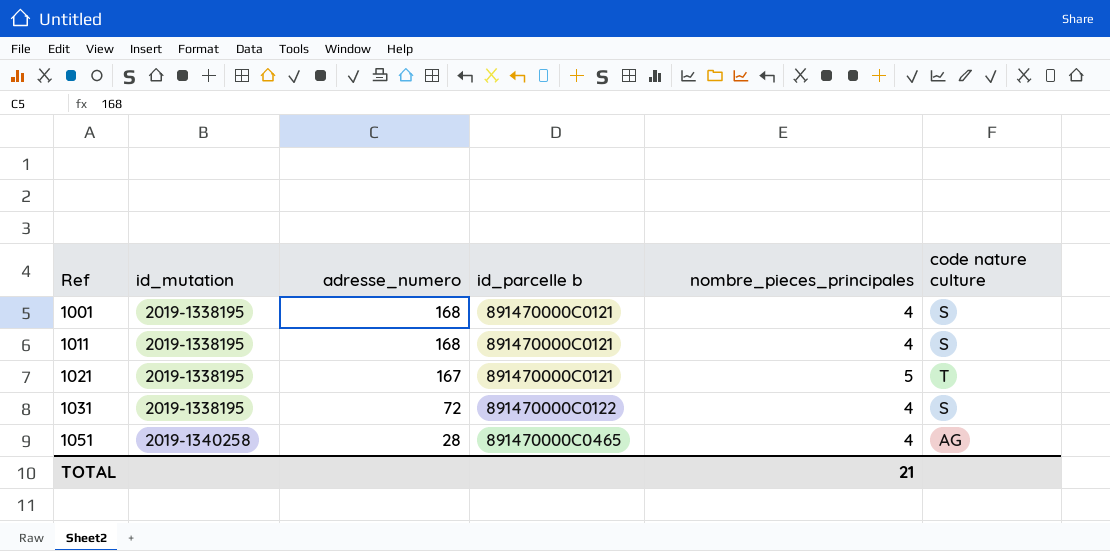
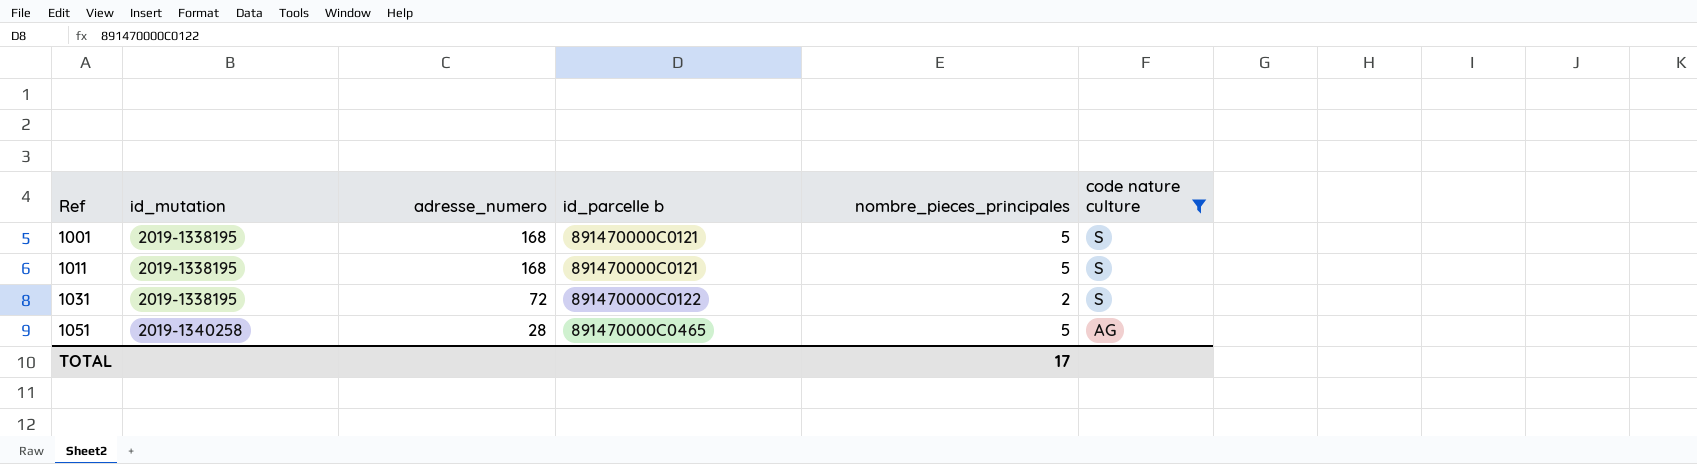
filter: none -> code nature culture != T
1001 | nombre_pieces_principales: 4 -> 5
1011 | nombre_pieces_principales: 4 -> 5
1031 | nombre_pieces_principales: 4 -> 2
1051 | nombre_pieces_principales: 4 -> 5
TOTAL | nombre_pieces_principales: 21 -> 17

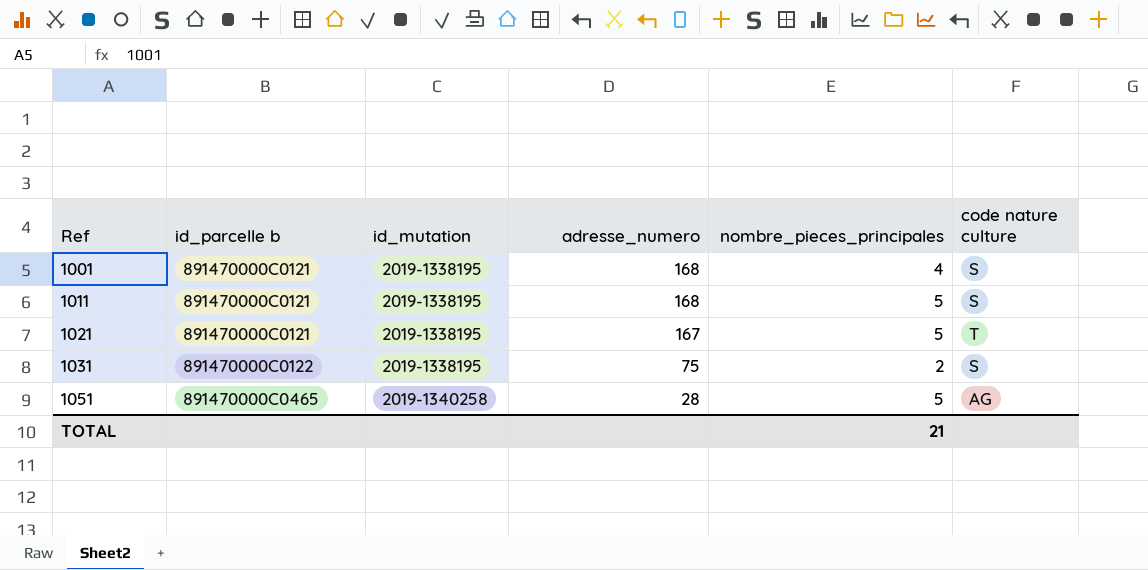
filter: code nature culture != T -> none
column id_parcelle b | position: 4 -> 2
1001 | nombre_pieces_principales: 5 -> 4
1031 | adresse_numero: 72 -> 75
TOTAL | nombre_pieces_principales: 17 -> 21

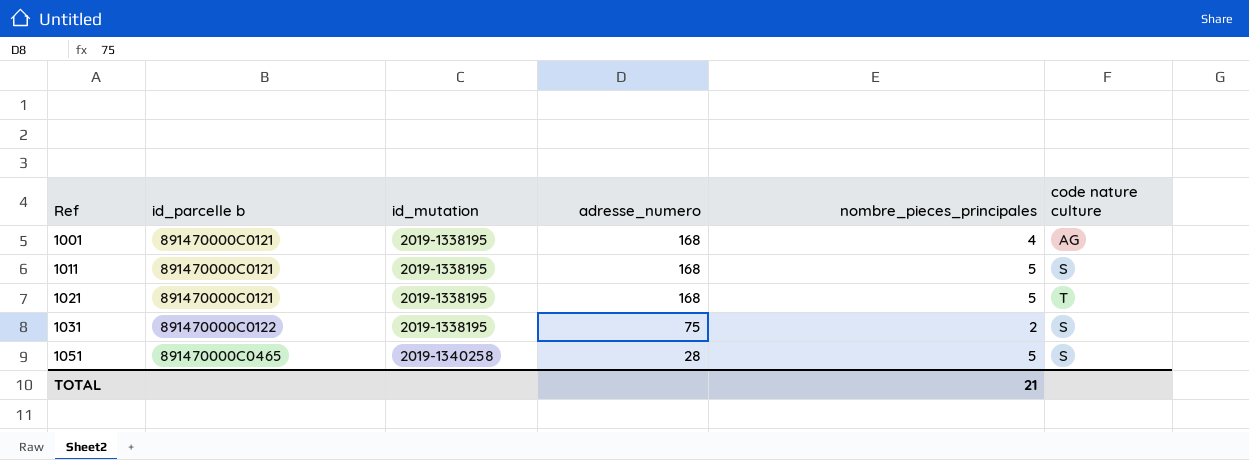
1001 | code nature culture: S -> AG
1021 | adresse_numero: 167 -> 168
1051 | code nature culture: AG -> S

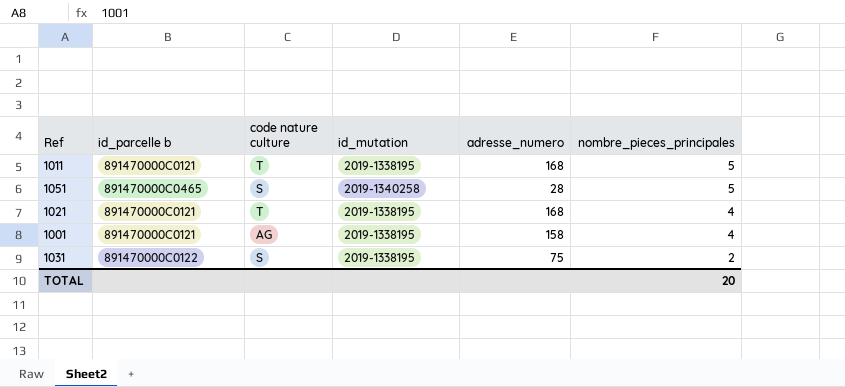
row order: Ref ascending -> nombre_pieces_principales descending
column code nature culture | position: 6 -> 3
1011 | code nature culture: S -> T
1021 | nombre_pieces_principales: 5 -> 4
1001 | adresse_numero: 168 -> 158
TOTAL | nombre_pieces_principales: 21 -> 20

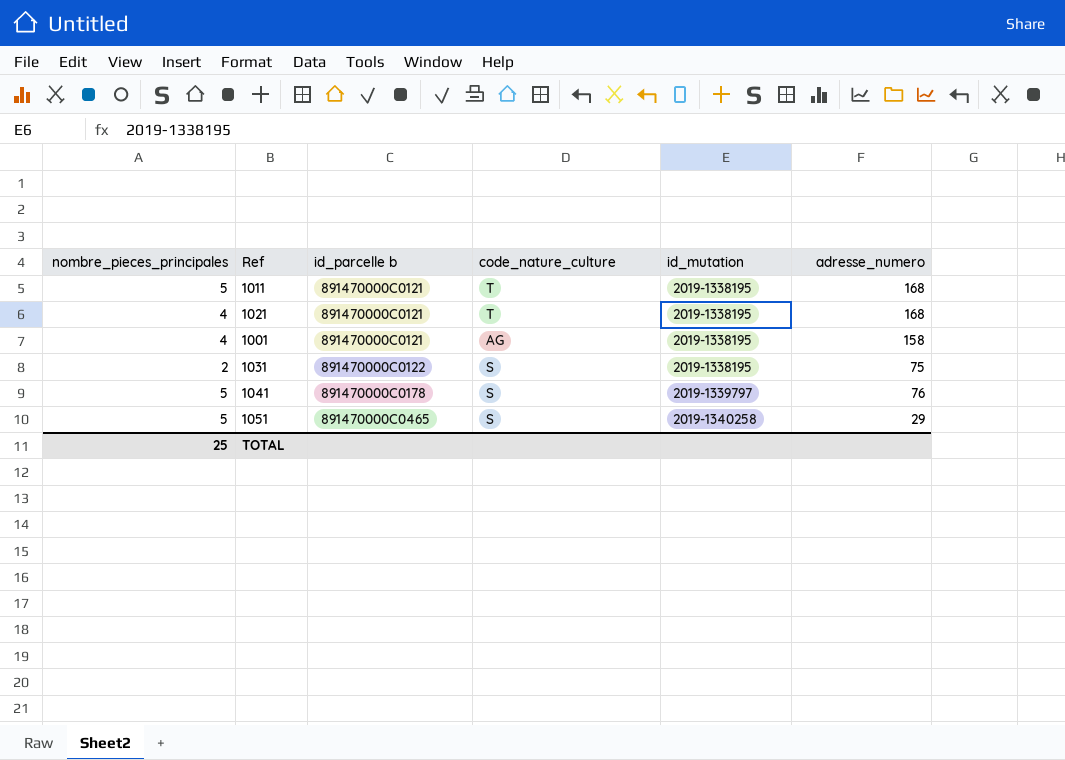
row order: nombre_pieces_principales descending -> id_parcelle b ascending
column nombre_pieces_principales | position: 6 -> 1
column name: code nature culture -> code_nature_culture
row 1041: none -> 5 | 891470000C0178 | S | 2019-1339797 | 76
1051 | adresse_numero: 28 -> 29
TOTAL | nombre_pieces_principales: 20 -> 25

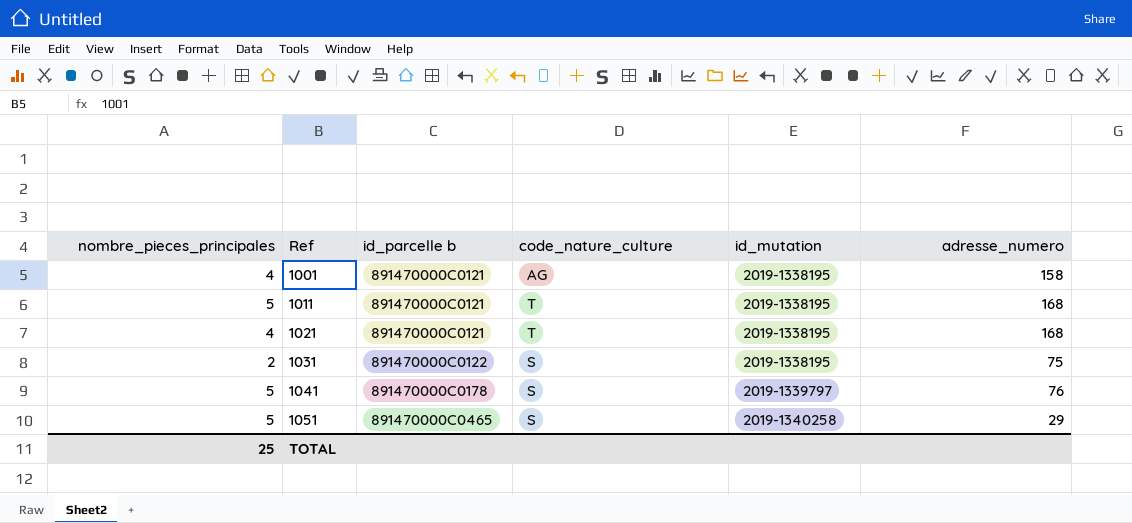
row order: id_parcelle b ascending -> Ref ascending

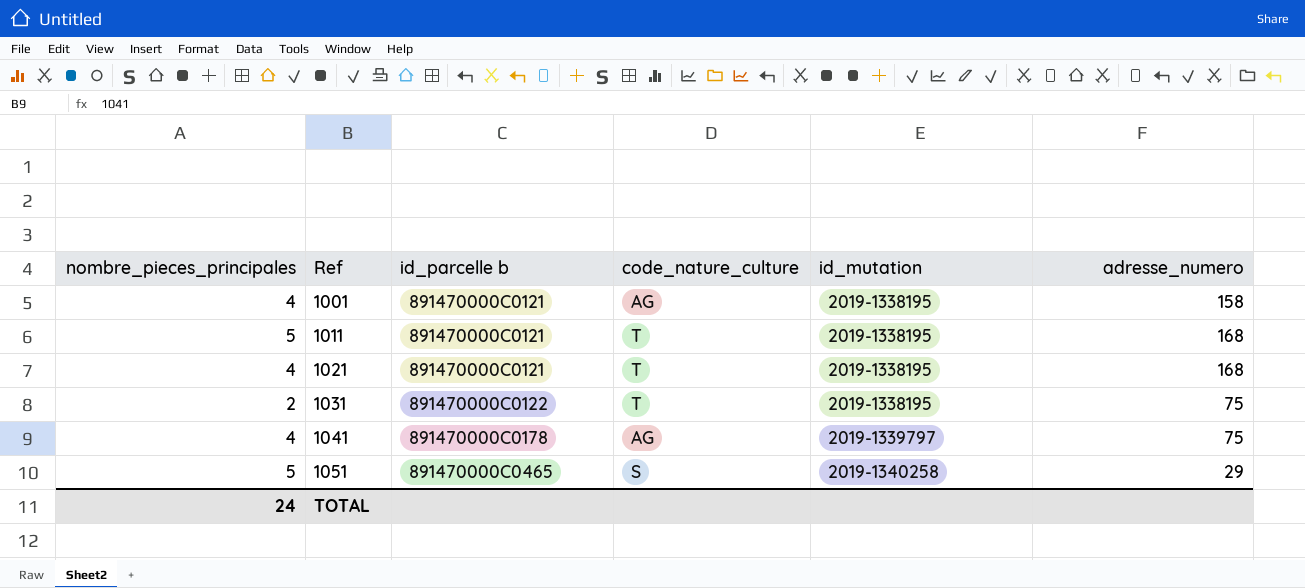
1031 | code_nature_culture: S -> T
1041 | nombre_pieces_principales: 5 -> 4
1041 | code_nature_culture: S -> AG
1041 | adresse_numero: 76 -> 75
TOTAL | nombre_pieces_principales: 25 -> 24

